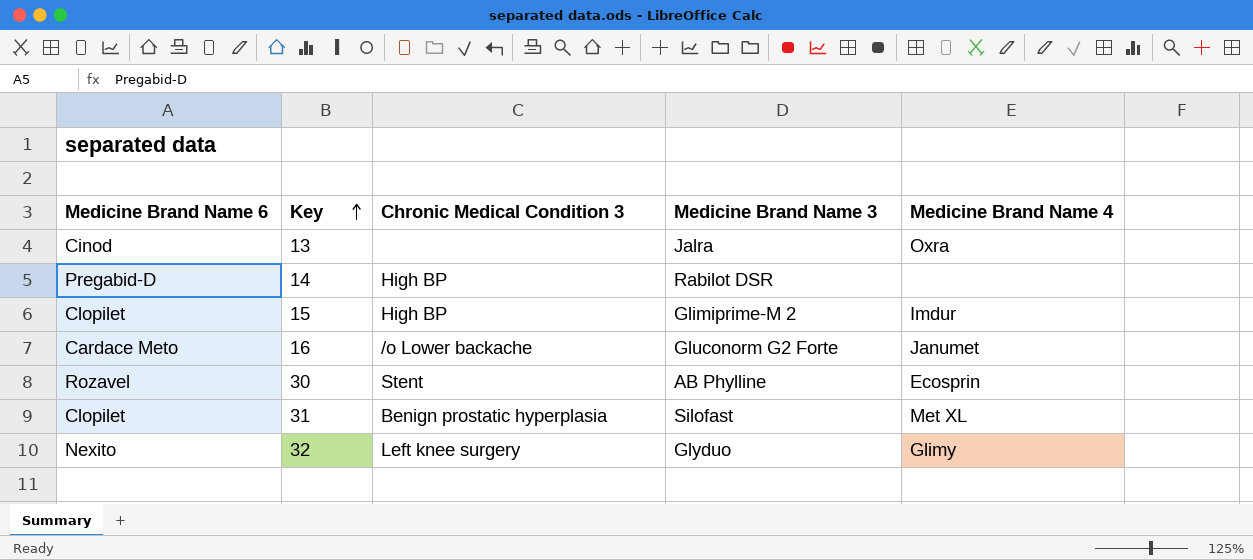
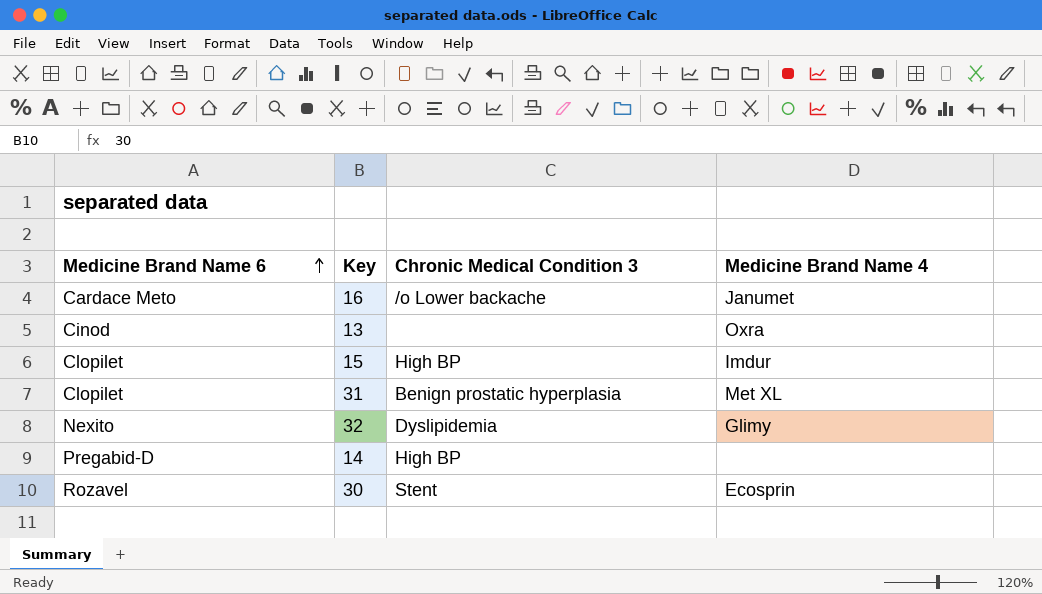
row order: Key ascending -> Medicine Brand Name 6 ascending
column Medicine Brand Name 3 | position: 4 -> none
32 | Chronic Medical Condition 3: Left knee surgery -> Dyslipidemia

